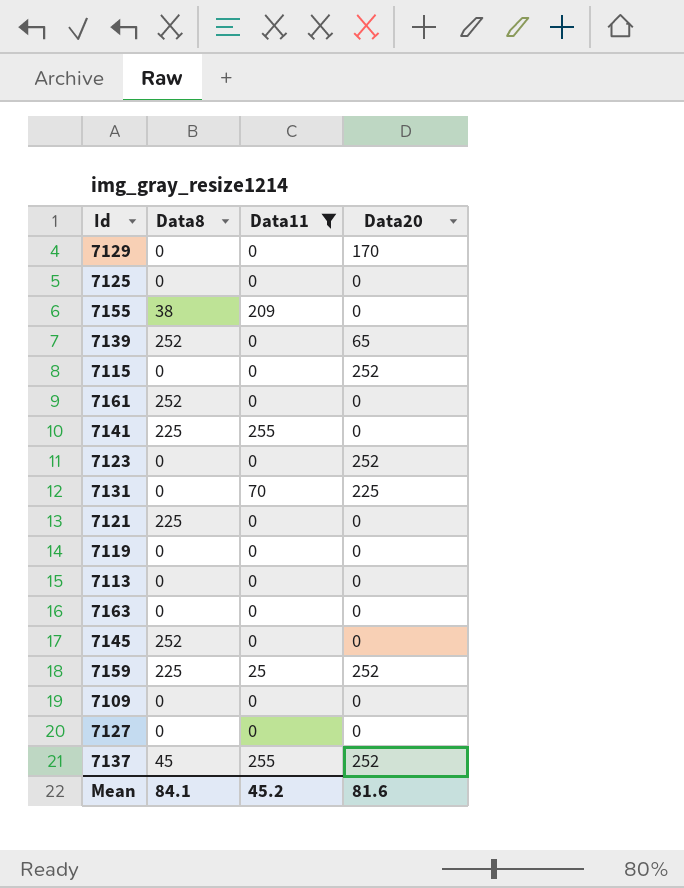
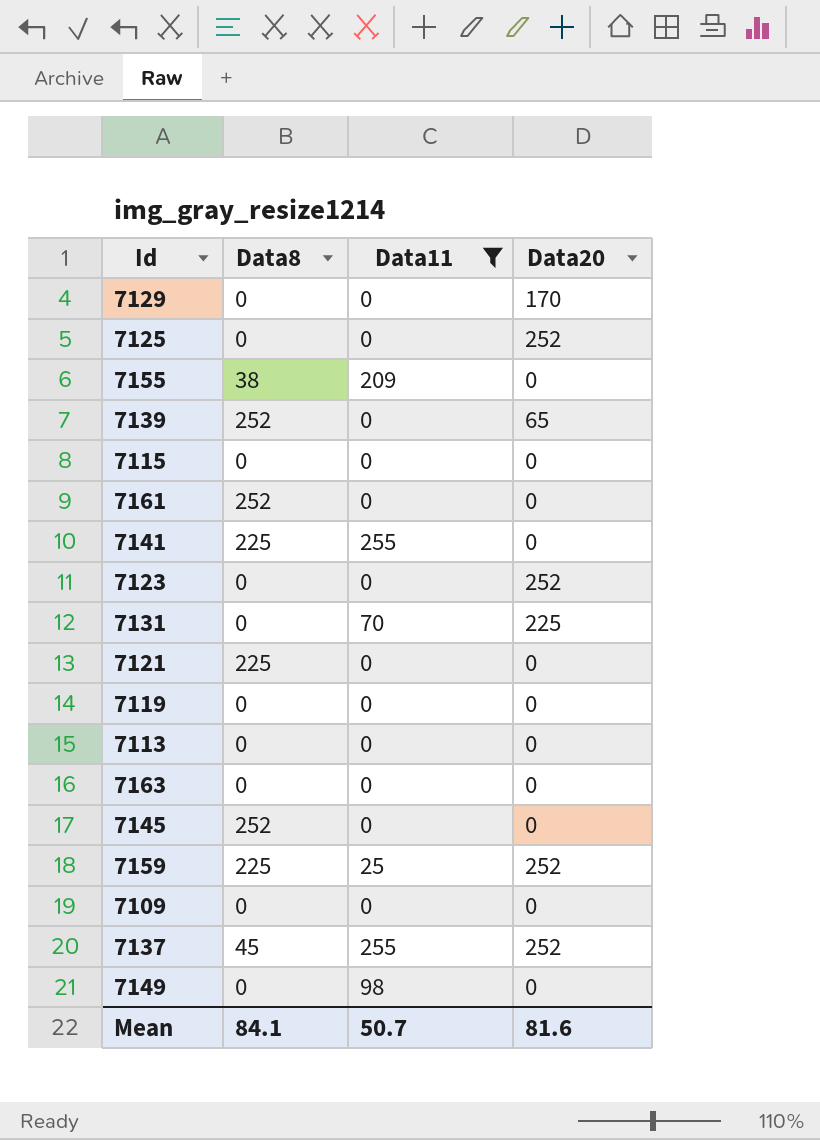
row 7127: 0 | 0 | 0 -> none
7125 | Data20: 0 -> 252
7115 | Data20: 252 -> 0
row 7149: none -> 0 | 98 | 0
Mean | Data11: 45.2 -> 50.7

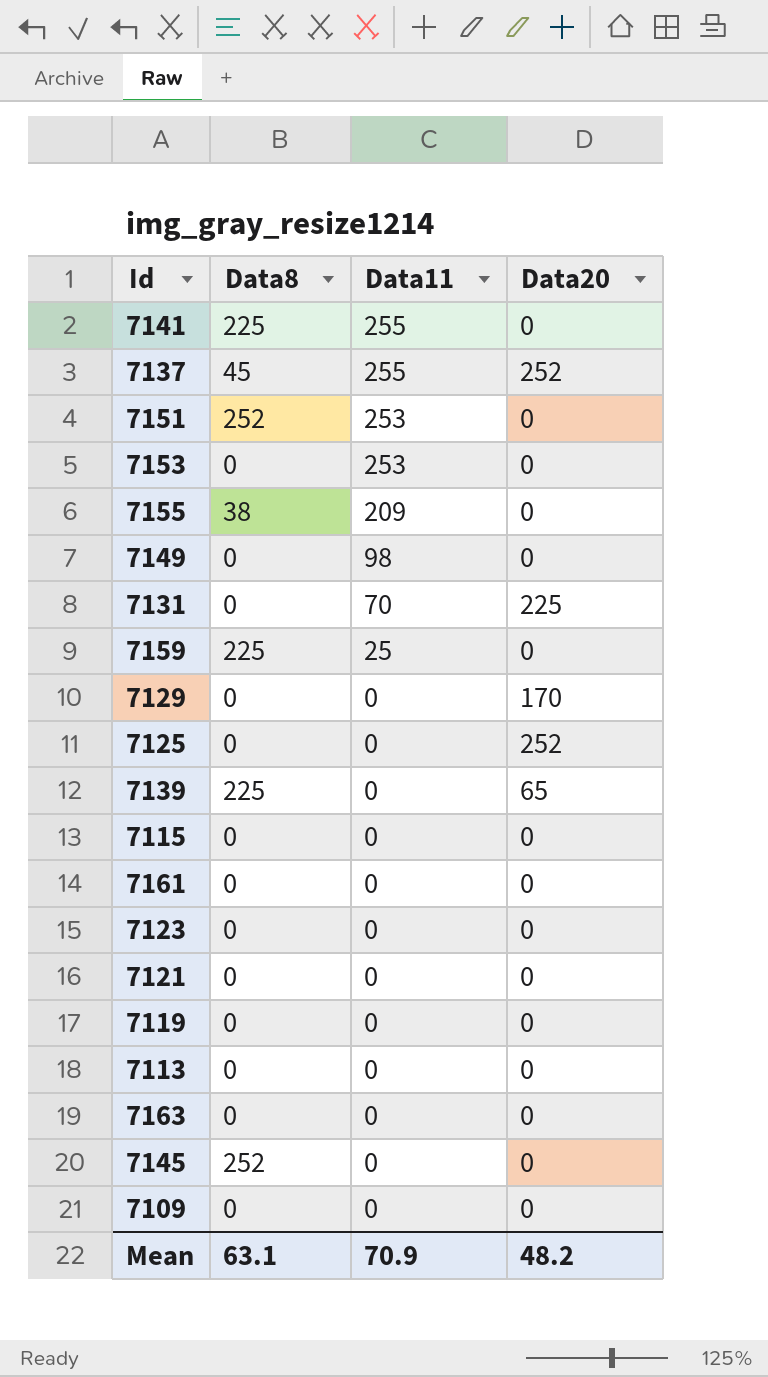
filter: Data11 != 253 -> none
row order: none -> Data11 descending
7159 | Data20: 252 -> 0
7139 | Data8: 252 -> 225
7161 | Data8: 252 -> 0
7123 | Data20: 252 -> 0
7121 | Data8: 225 -> 0
Mean | Data8: 84.1 -> 63.1
Mean | Data11: 50.7 -> 70.9
Mean | Data20: 81.6 -> 48.2

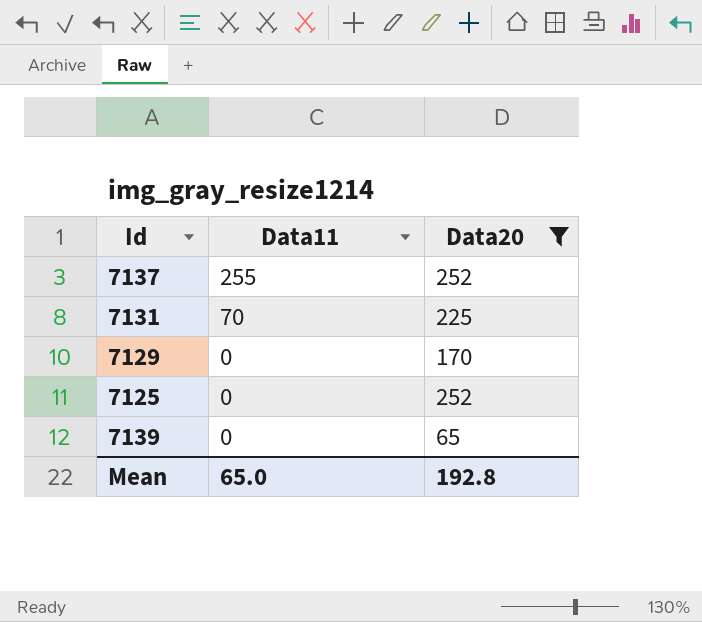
filter: none -> Data20 != 0
column Data8 | position: 2 -> none
Mean | Data11: 70.9 -> 65.0
Mean | Data20: 48.2 -> 192.8

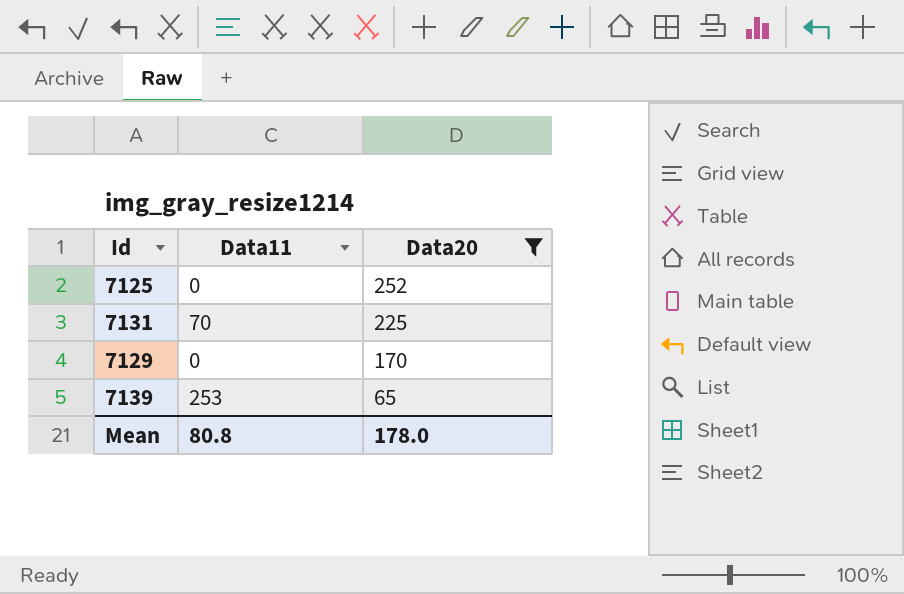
row order: Data11 descending -> Data20 descending
row 7137: 255 | 252 -> none
7139 | Data11: 0 -> 253
Mean | Data11: 65.0 -> 80.8
Mean | Data20: 192.8 -> 178.0

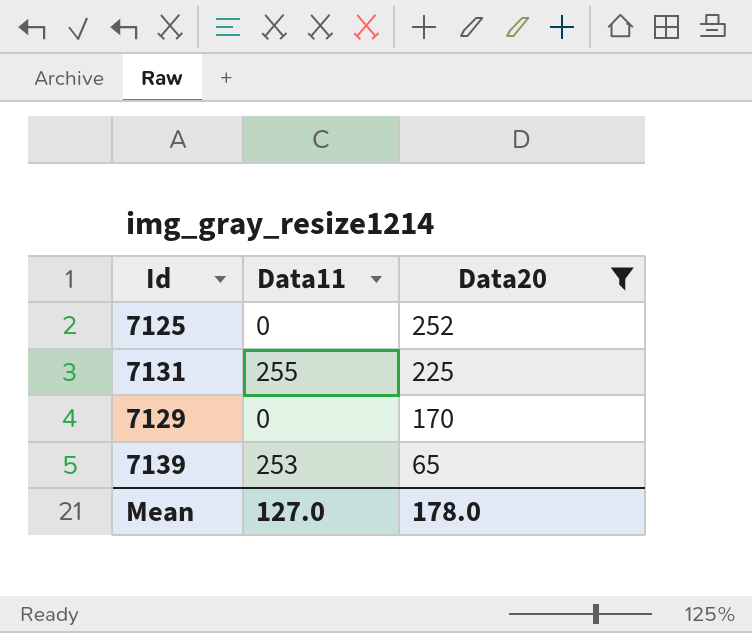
7131 | Data11: 70 -> 255
Mean | Data11: 80.8 -> 127.0

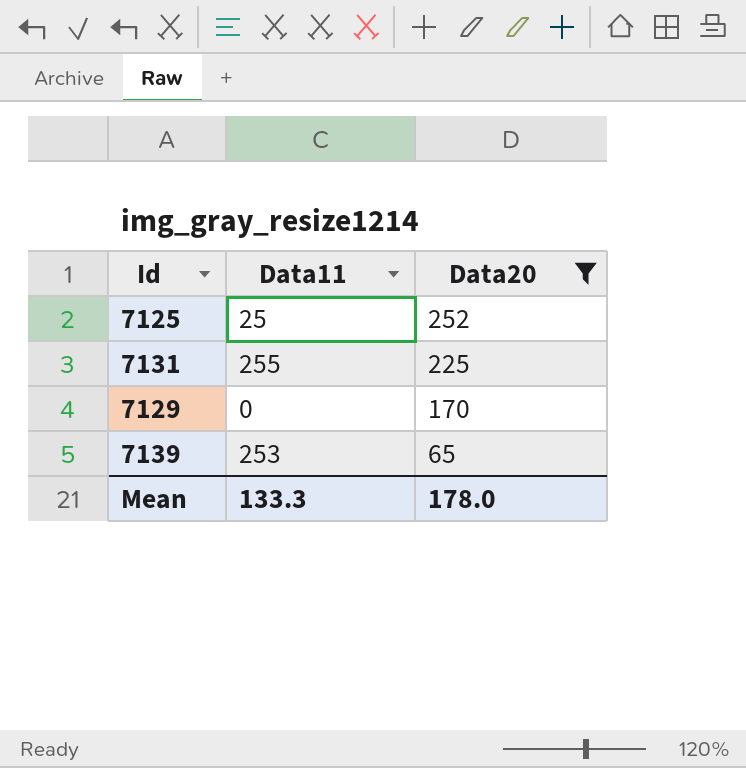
7125 | Data11: 0 -> 25
Mean | Data11: 127.0 -> 133.3

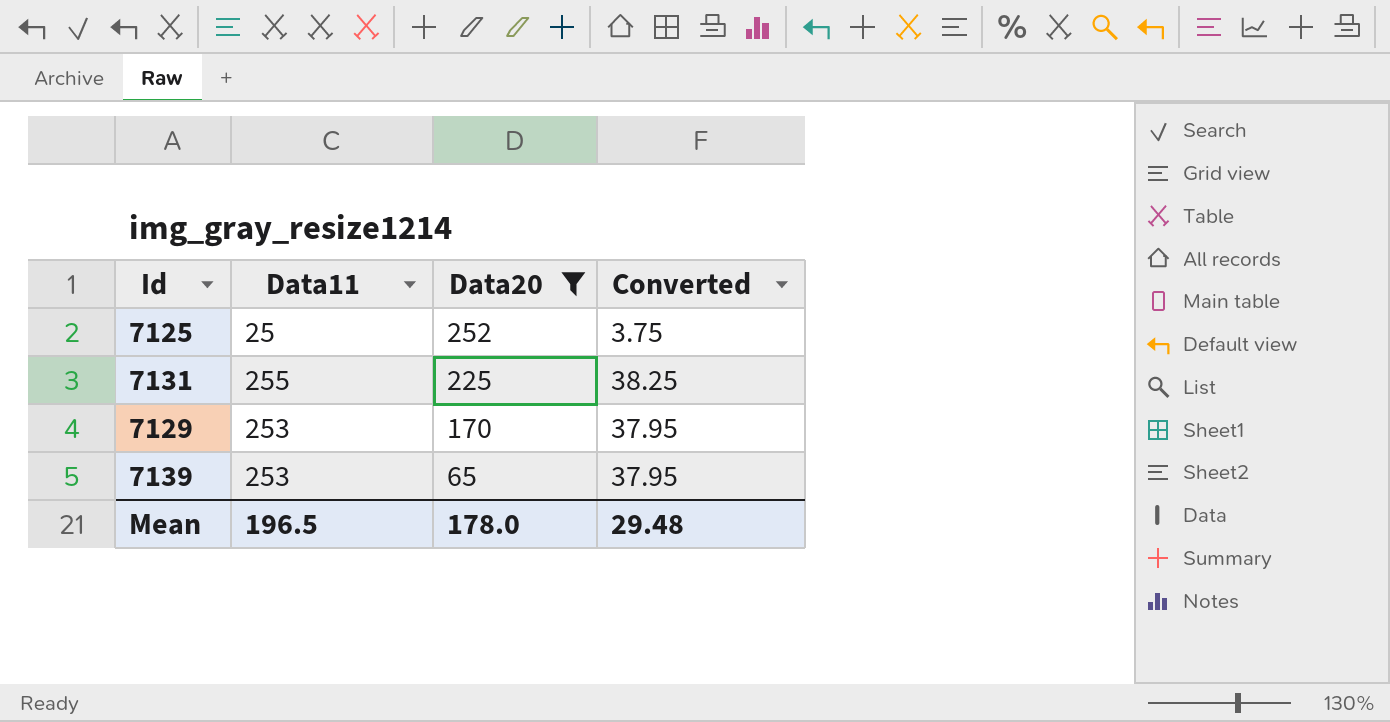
column Converted | formula: none -> [Data11] * 0.15
7129 | Data11: 0 -> 253
Mean | Data11: 133.3 -> 196.5

